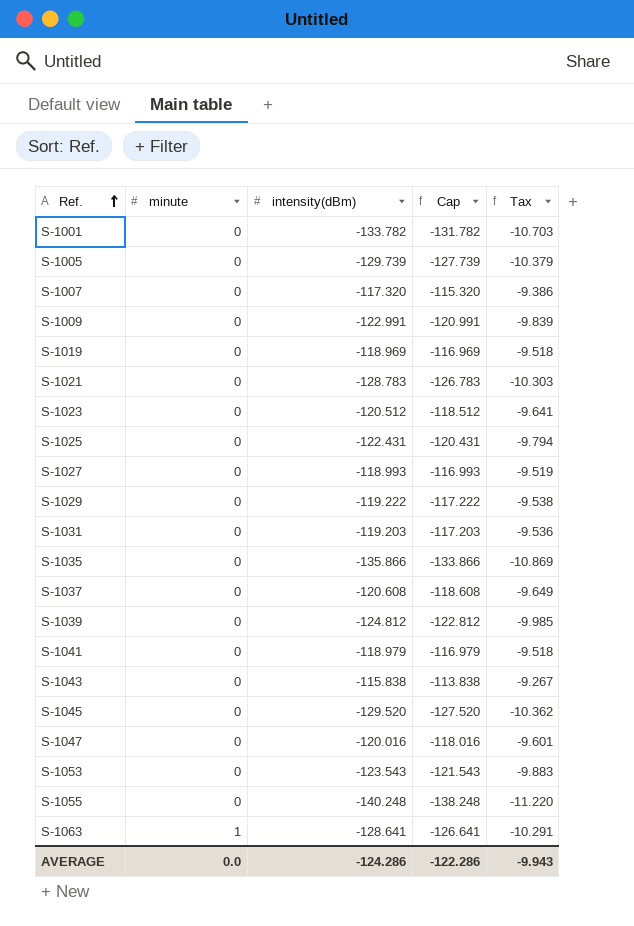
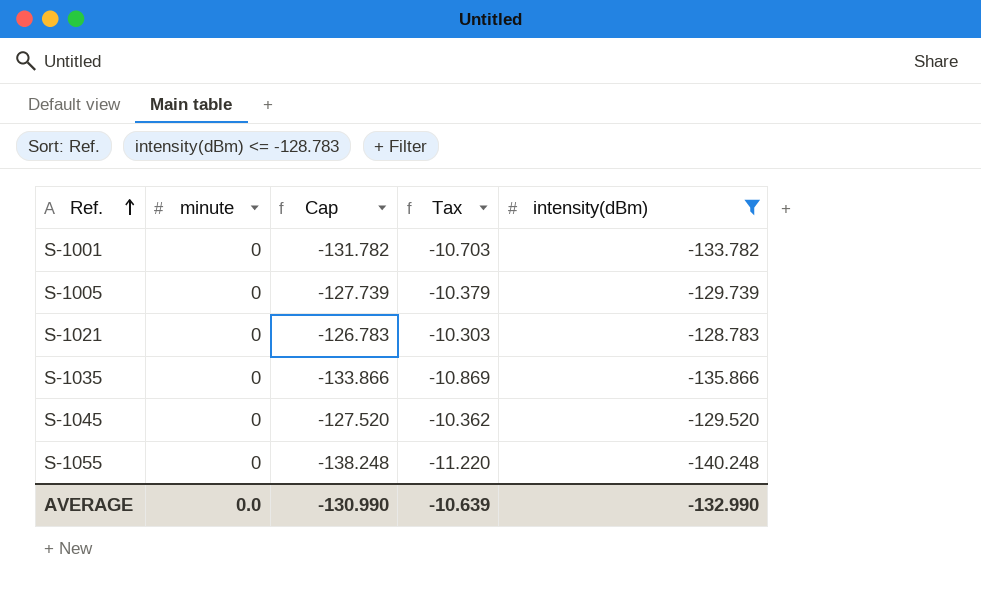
filter: none -> intensity(dBm) <= -128.783
column intensity(dBm) | position: 3 -> 5
AVERAGE | Cap: -122.286 -> -130.990
AVERAGE | Tax: -9.943 -> -10.639
AVERAGE | intensity(dBm): -124.286 -> -132.990

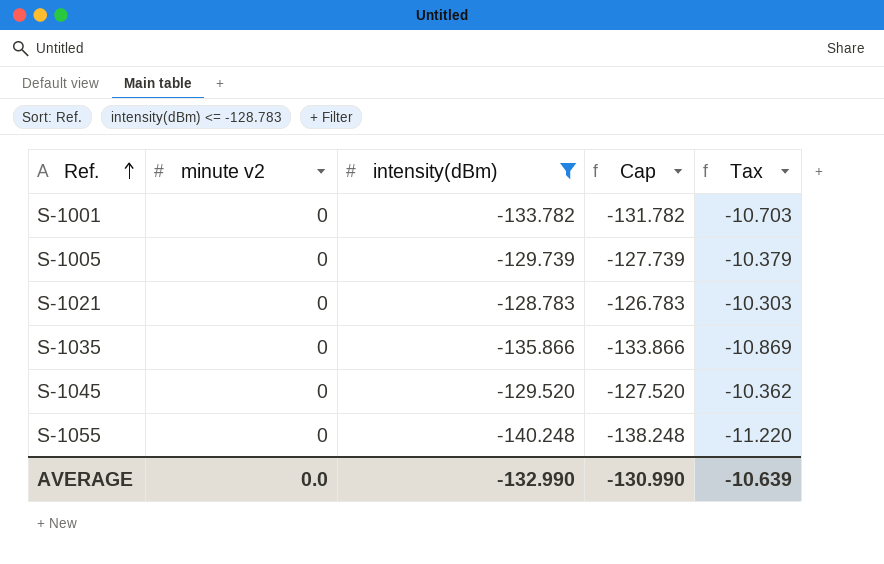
column name: minute -> minute v2
column intensity(dBm) | position: 5 -> 3

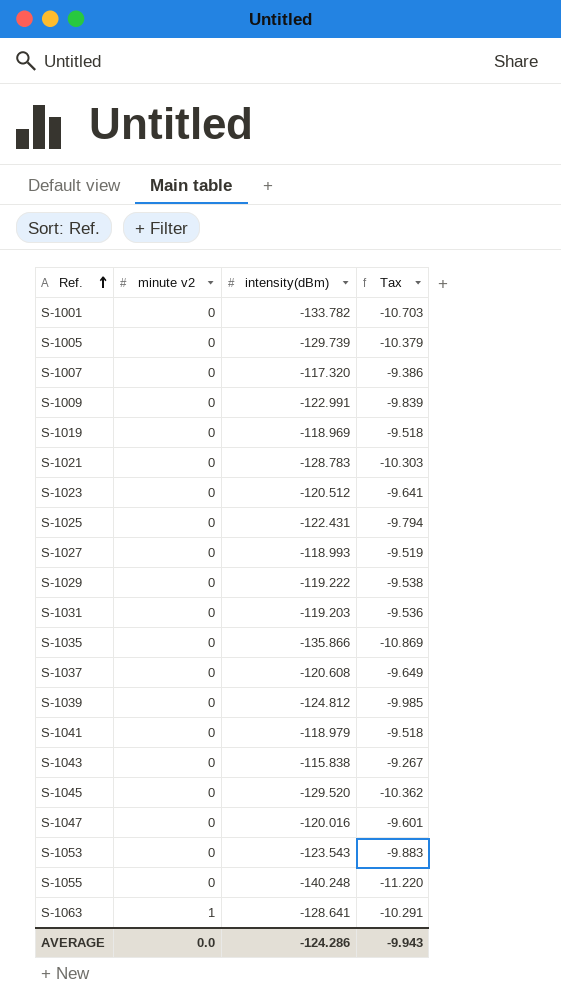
filter: intensity(dBm) <= -128.783 -> none
column Cap | formula: [intensity(dBm)] + 2 -> none
AVERAGE | intensity(dBm): -132.990 -> -124.286
AVERAGE | Tax: -10.639 -> -9.943

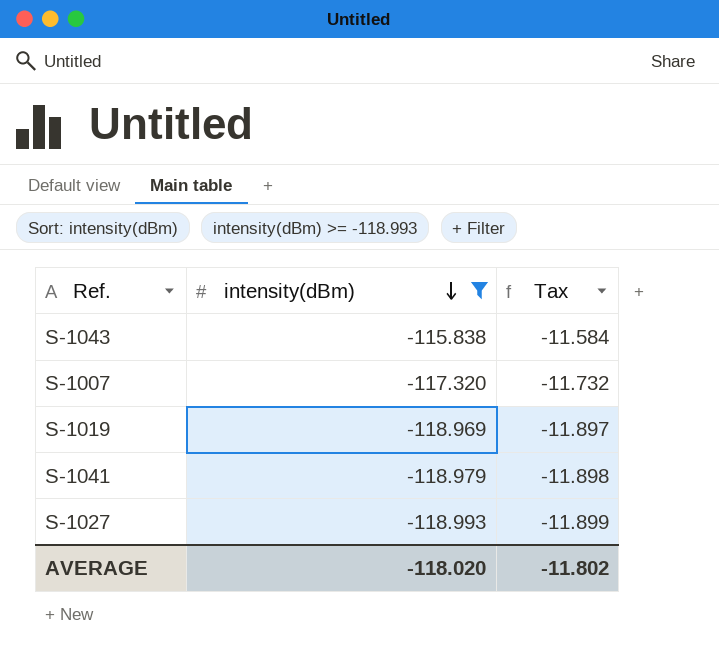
filter: none -> intensity(dBm) >= -118.993
row order: Ref. ascending -> intensity(dBm) descending
column minute v2 | position: 2 -> none
column Tax | formula: [intensity(dBm)] * 0.08 -> [intensity(dBm)] * 0.1
AVERAGE | intensity(dBm): -124.286 -> -118.020
AVERAGE | Tax: -9.943 -> -11.802

